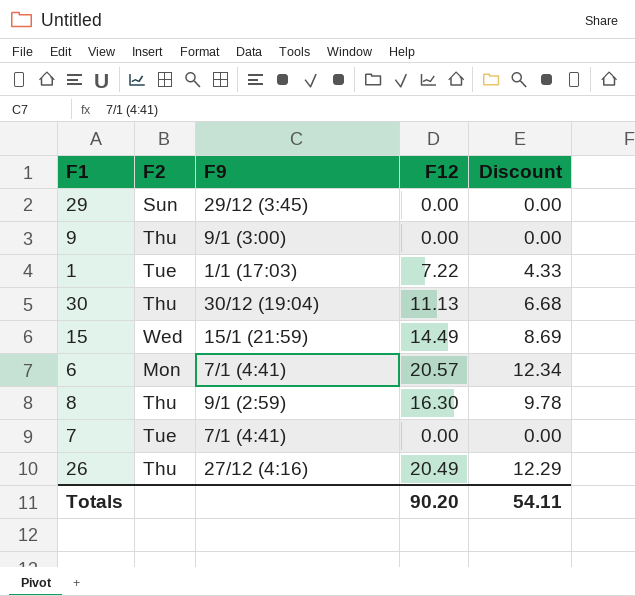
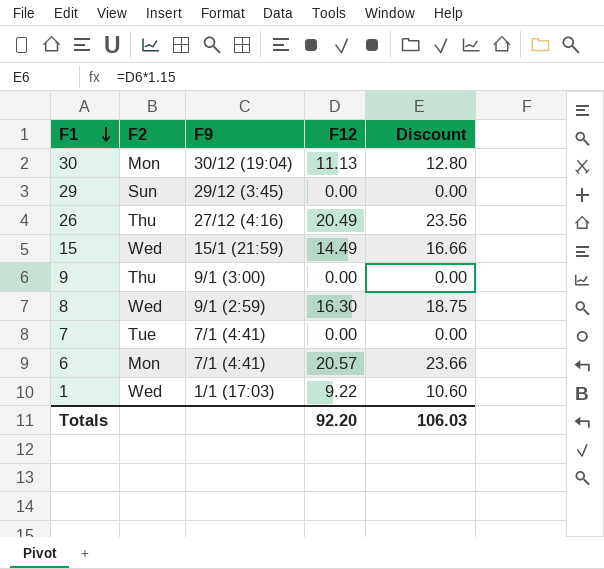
row order: none -> F1 descending
column Discount | formula: [F12] * 0.6 -> [F12] * 1.15
30 | F2: Thu -> Mon
8 | F2: Thu -> Wed
1 | F2: Tue -> Wed
1 | F12: 7.22 -> 9.22
Totals | F12: 90.20 -> 92.20
Totals | Discount: 54.11 -> 106.03

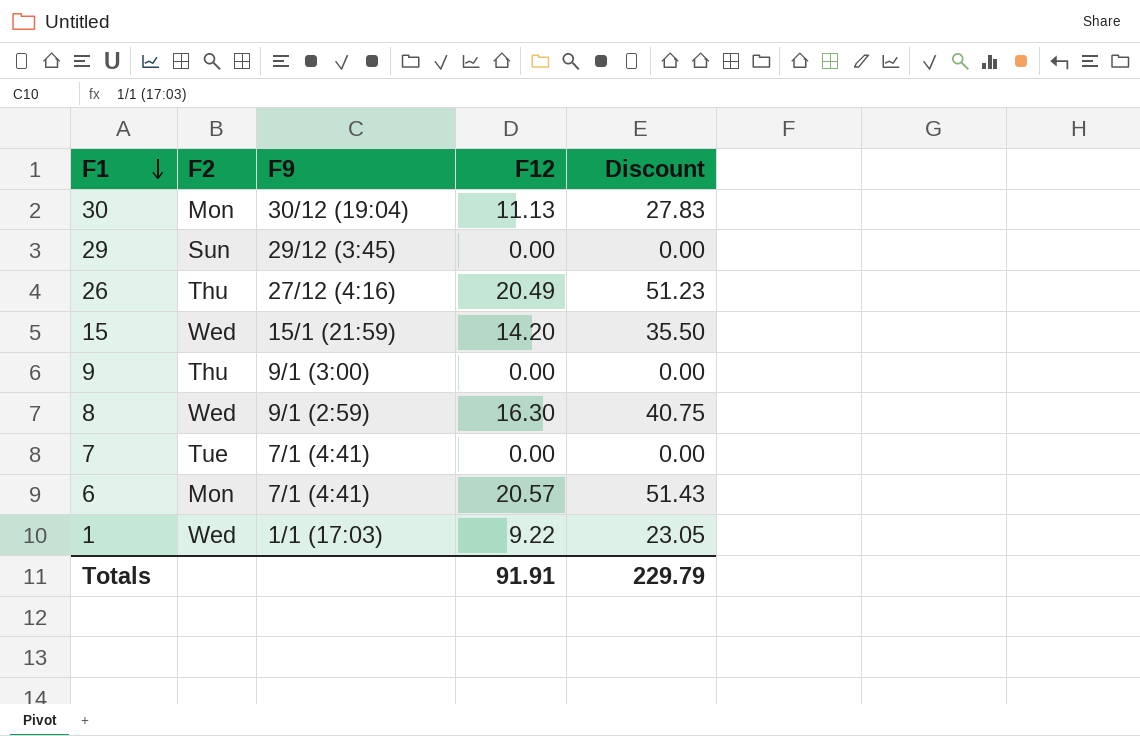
column Discount | formula: [F12] * 1.15 -> [F12] * 2.5
15 | F12: 14.49 -> 14.20
Totals | F12: 92.20 -> 91.91
Totals | Discount: 106.03 -> 229.79

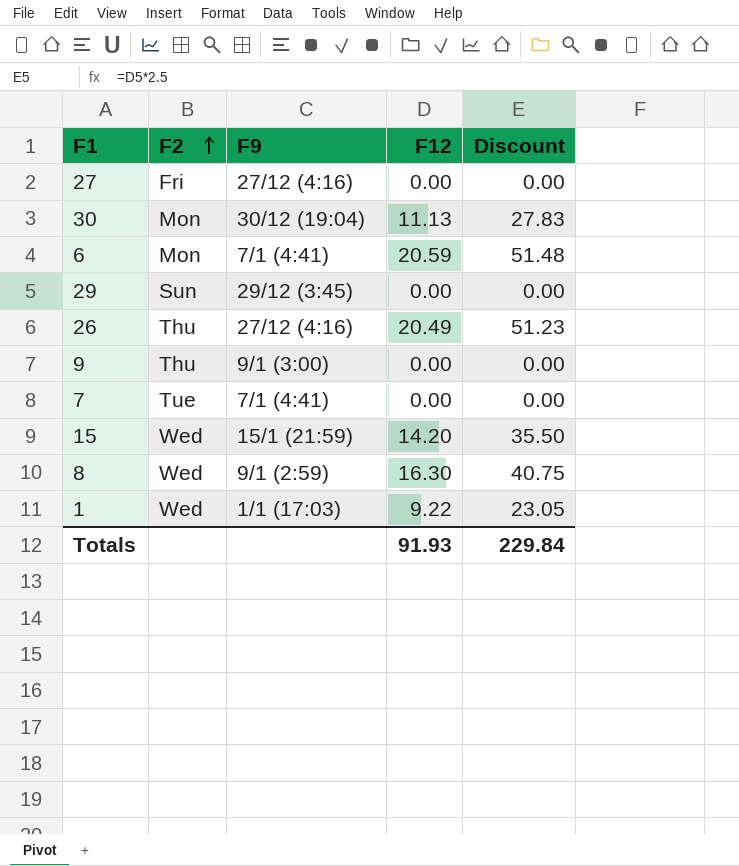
row order: F1 descending -> F2 ascending
row 27: none -> Fri | 27/12 (4:16) | 0.00 | 0.00
6 | F12: 20.57 -> 20.59
6 | Discount: 51.43 -> 51.48
Totals | F12: 91.91 -> 91.93
Totals | Discount: 229.79 -> 229.84

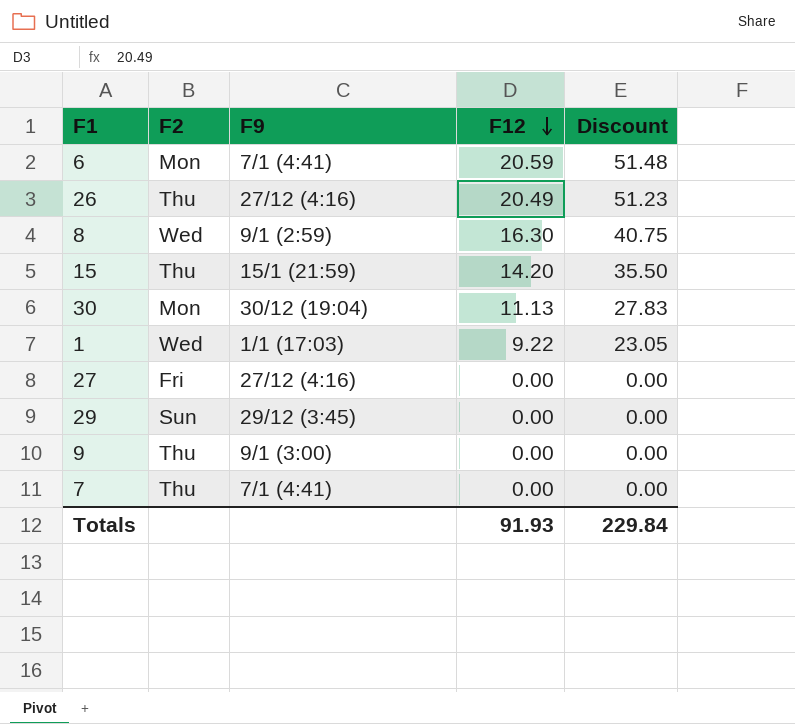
row order: F2 ascending -> F12 descending
15 | F2: Wed -> Thu
7 | F2: Tue -> Thu

